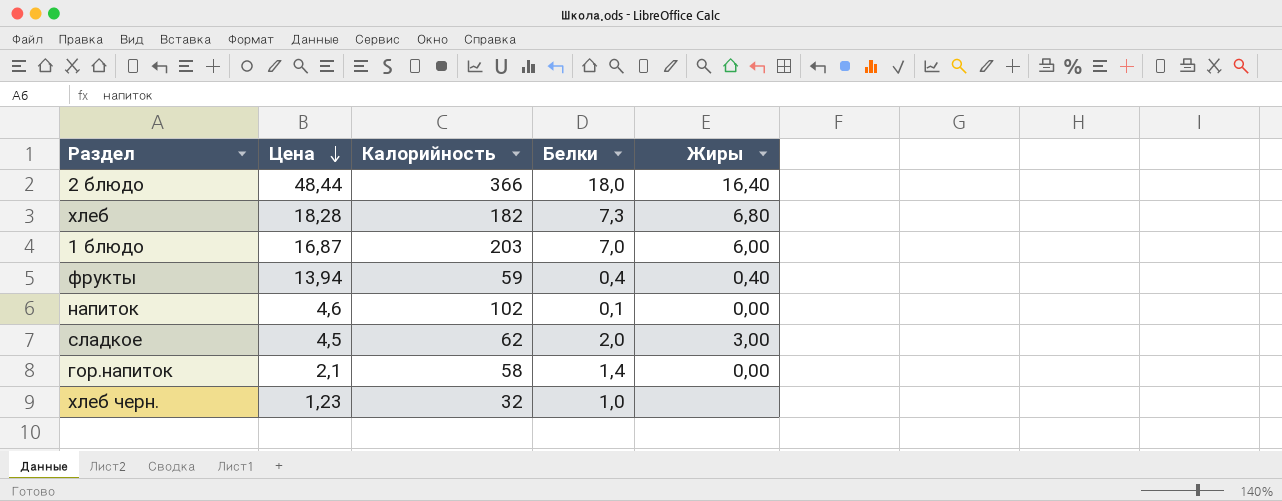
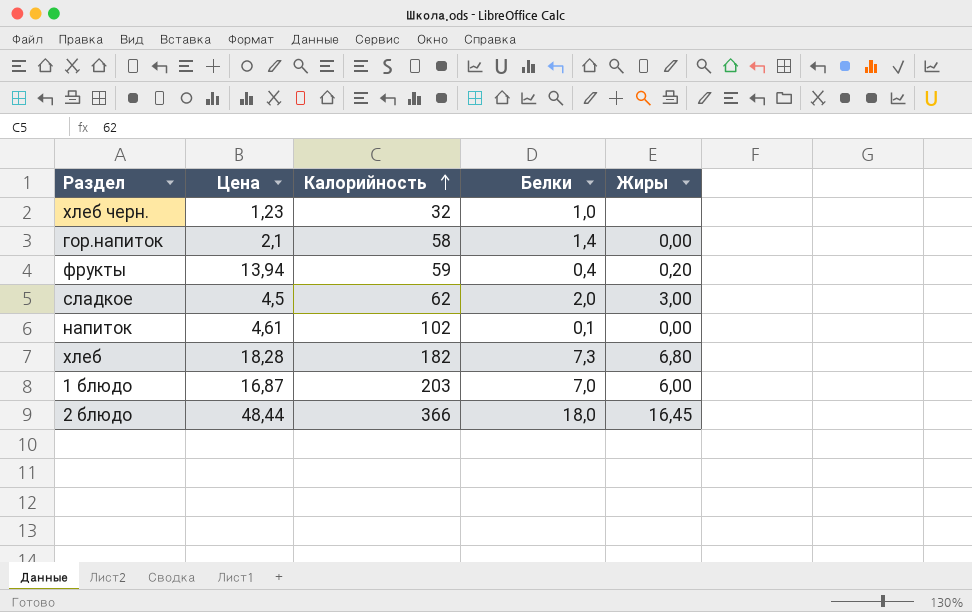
row order: Цена descending -> Калорийность ascending
фрукты | Жиры: 0,40 -> 0,20
напиток | Цена: 4,6 -> 4,61
2 блюдо | Жиры: 16,40 -> 16,45

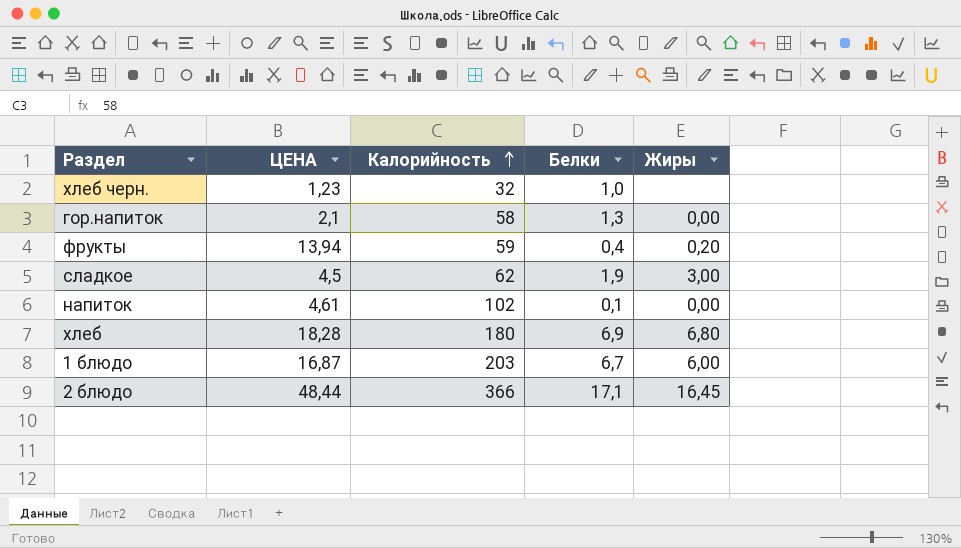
column name: Цена -> ЦЕНА
гор.напиток | Белки: 1,4 -> 1,3
сладкое | Белки: 2,0 -> 1,9
хлеб | Калорийность: 182 -> 180
хлеб | Белки: 7,3 -> 6,9
1 блюдо | Белки: 7,0 -> 6,7
2 блюдо | Белки: 18,0 -> 17,1

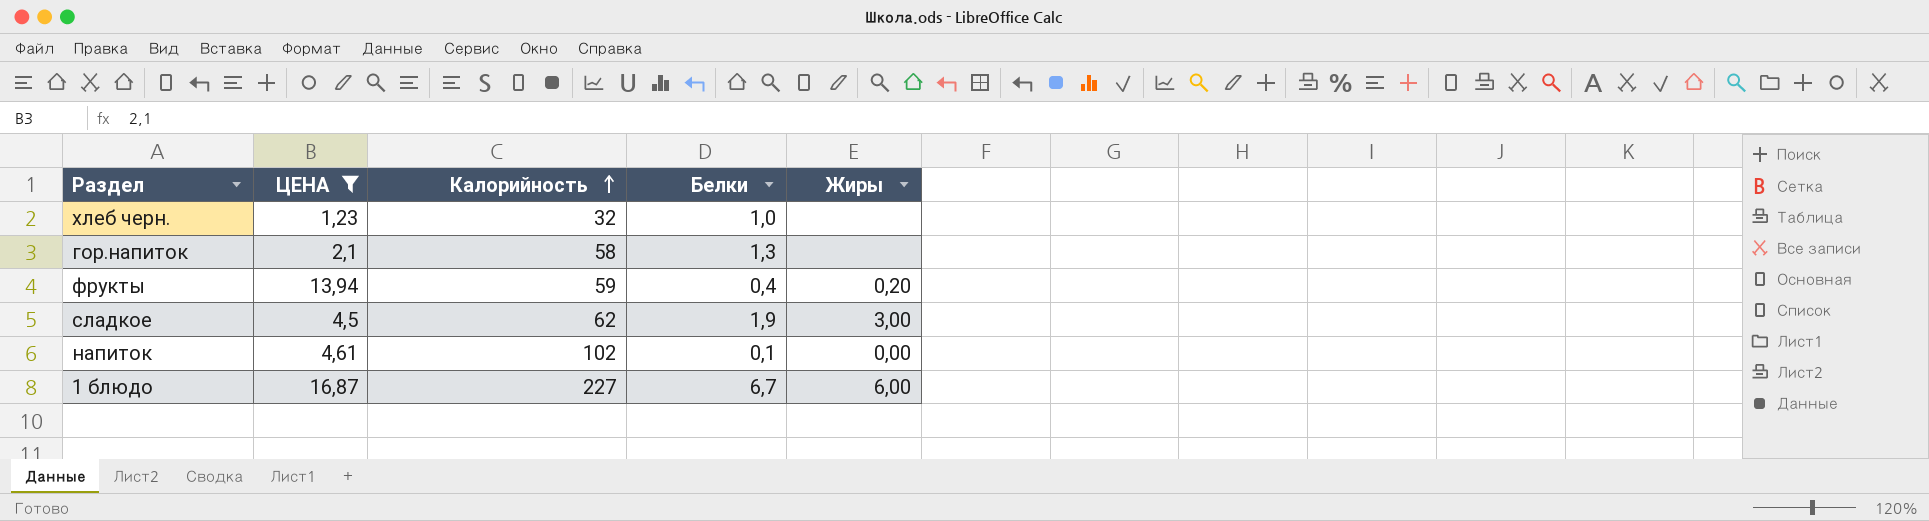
filter: none -> ЦЕНА <= 16,87
гор.напиток | Жиры: 0,00 -> none
1 блюдо | Калорийность: 203 -> 227

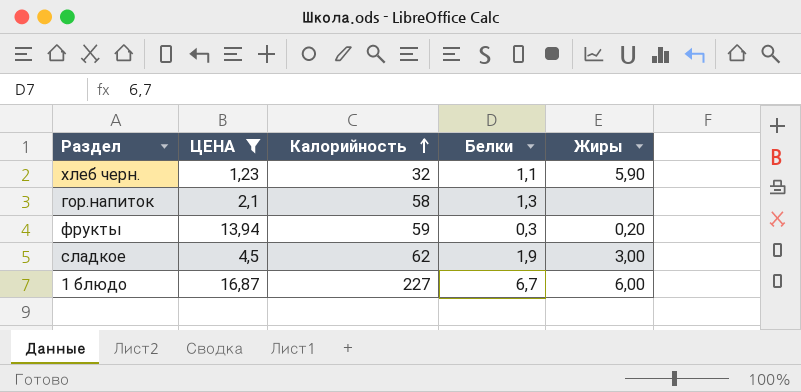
row напиток: 4,61 | 102 | 0,1 | 0,00 -> none
хлеб черн. | Белки: 1,0 -> 1,1
хлеб черн. | Жиры: none -> 5,90
фрукты | Белки: 0,4 -> 0,3

